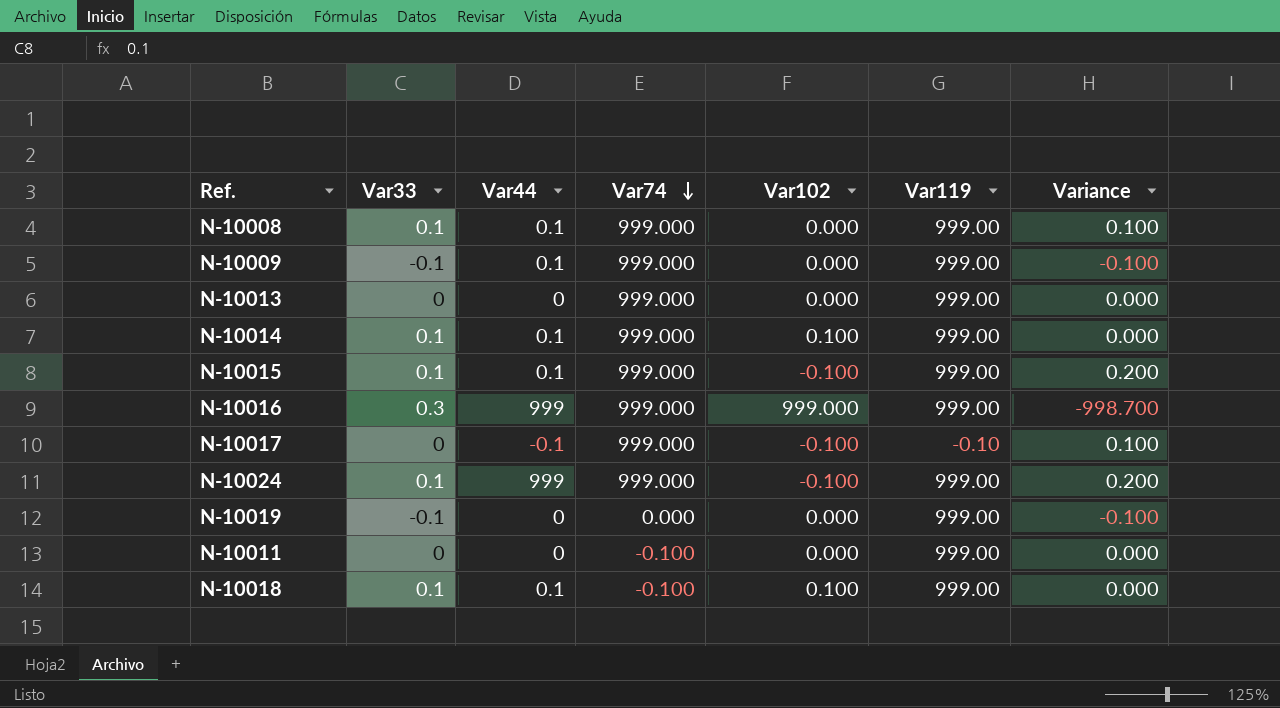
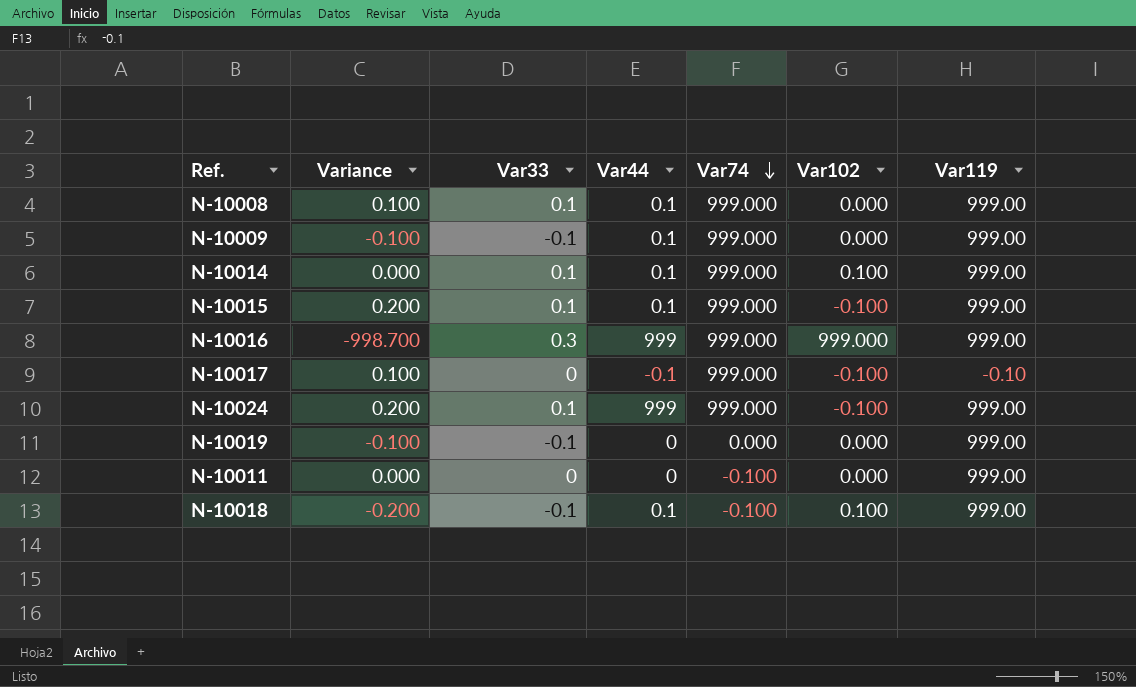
column Variance | position: 7 -> 2
row N-10013: 0 | 0 | 999.000 | 0.000 | 999.00 | 0.000 -> none
N-10018 | Variance: 0.000 -> -0.200
N-10018 | Var33: 0.1 -> -0.1

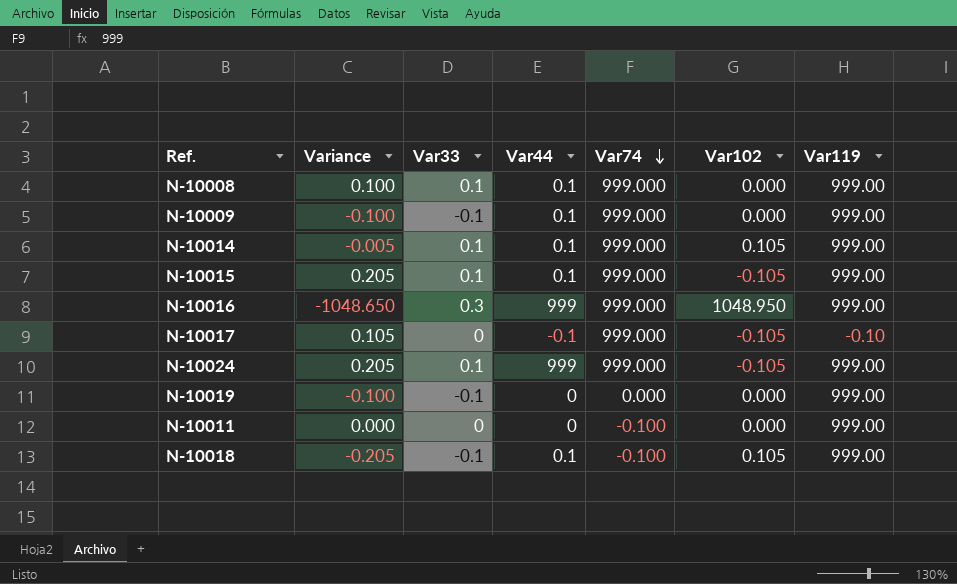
N-10014 | Variance: 0.000 -> -0.005
N-10014 | Var102: 0.100 -> 0.105
N-10015 | Variance: 0.200 -> 0.205
N-10015 | Var102: -0.100 -> -0.105
N-10016 | Variance: -998.700 -> -1048.650
N-10016 | Var102: 999.000 -> 1048.950
N-10017 | Variance: 0.100 -> 0.105
N-10017 | Var102: -0.100 -> -0.105
N-10024 | Variance: 0.200 -> 0.205
N-10024 | Var102: -0.100 -> -0.105
N-10018 | Variance: -0.200 -> -0.205
N-10018 | Var102: 0.100 -> 0.105

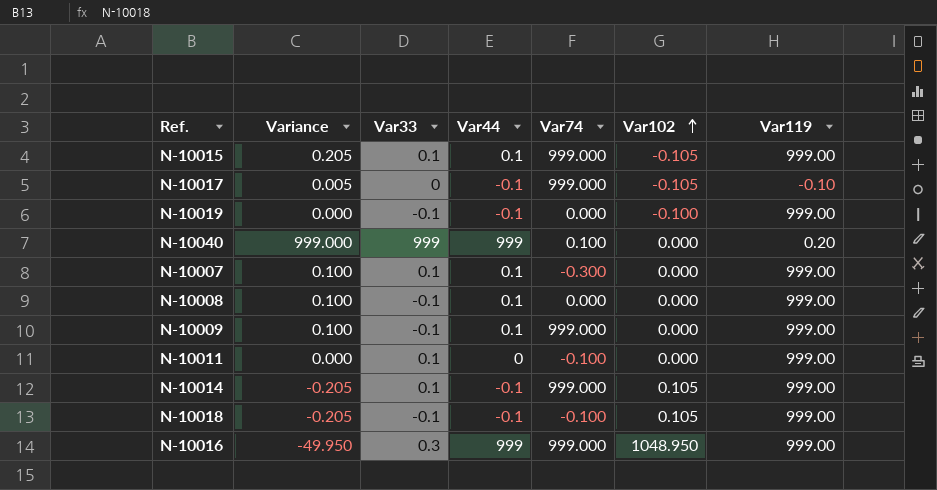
row order: Var74 descending -> Var102 ascending
column Variance | formula: [Var33] - [Var102] -> [Var44] - [Var102]
row N-10024: 0.205 | 0.1 | 999 | 999.000 | -0.105 | 999.00 -> none
N-10019 | Var44: 0 -> -0.1
N-10019 | Var102: 0.000 -> -0.100
row N-10040: none -> 999.000 | 999 | 999 | 0.100 | 0.000 | 0.20
row N-10007: none -> 0.100 | 0.1 | 0.1 | -0.300 | 0.000 | 999.00
N-10008 | Var33: 0.1 -> -0.1
N-10008 | Var74: 999.000 -> 0.000
N-10011 | Var33: 0 -> 0.1
N-10014 | Var44: 0.1 -> -0.1
N-10018 | Var44: 0.1 -> -0.1

